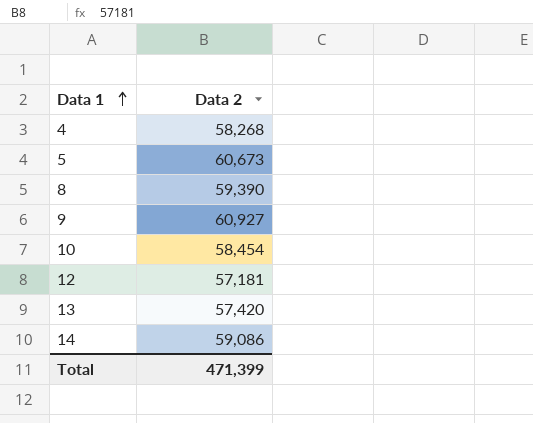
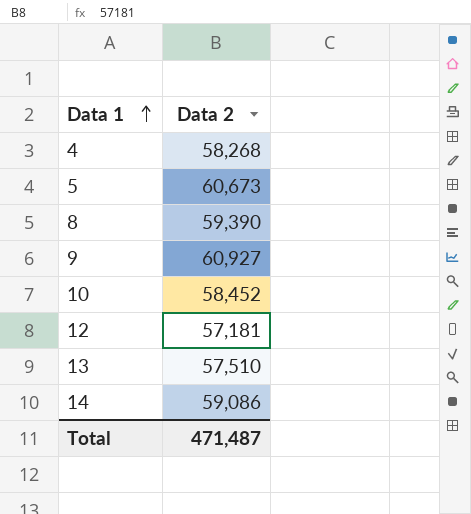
10 | Data 2: 58,454 -> 58,452
13 | Data 2: 57,420 -> 57,510
Total | Data 2: 471,399 -> 471,487

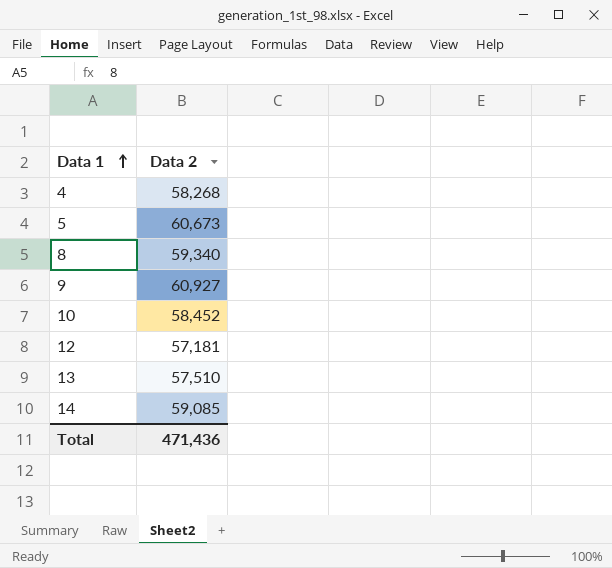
8 | Data 2: 59,390 -> 59,340
14 | Data 2: 59,086 -> 59,085
Total | Data 2: 471,487 -> 471,436

